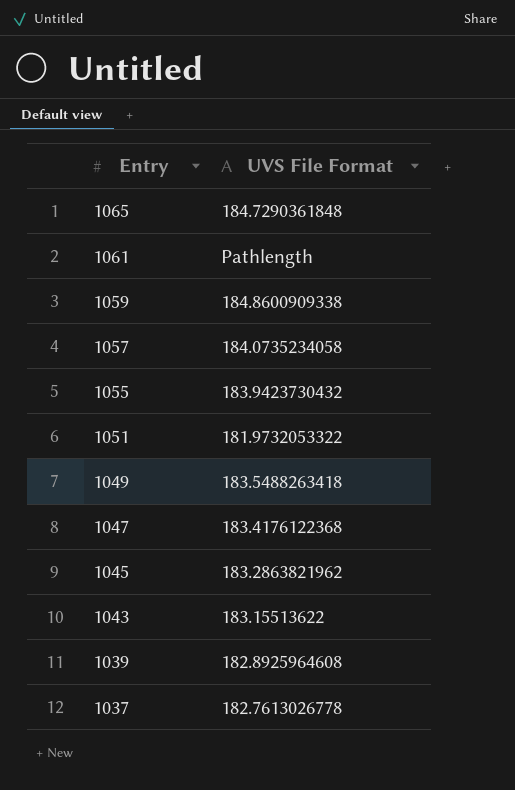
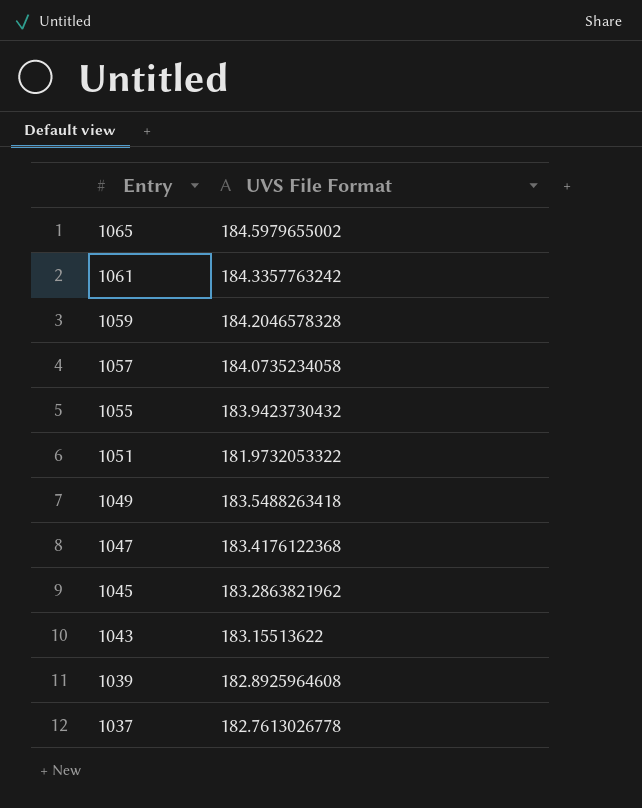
1065 | UVS File Format: 184.7290361848 -> 184.5979655002
1061 | UVS File Format: Pathlength -> 184.3357763242
1059 | UVS File Format: 184.8600909338 -> 184.2046578328

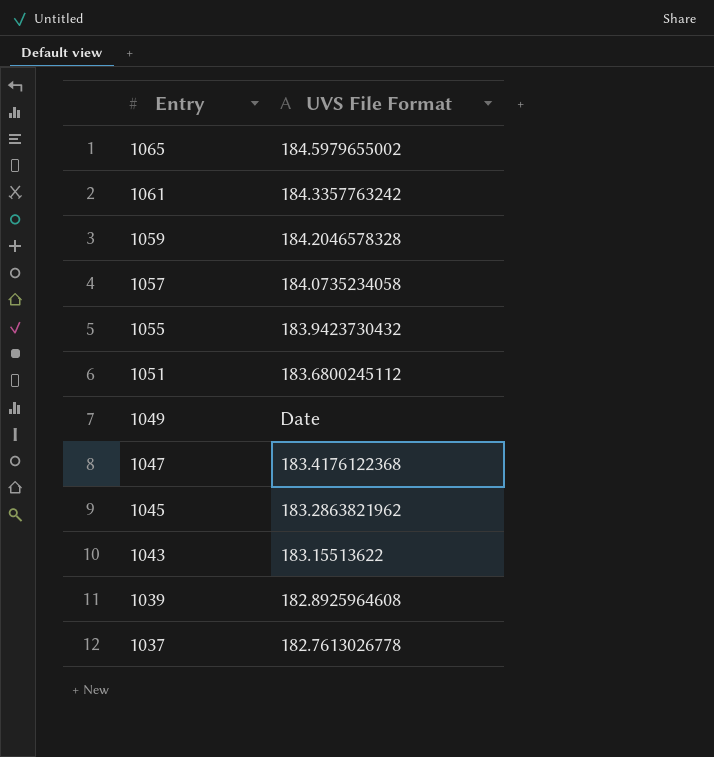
1051 | UVS File Format: 181.9732053322 -> 183.6800245112
1049 | UVS File Format: 183.5488263418 -> Date

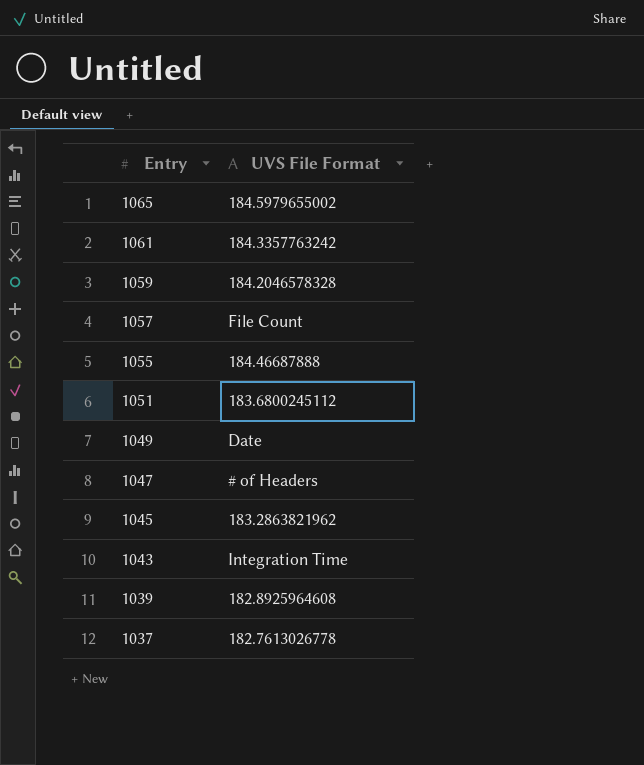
1057 | UVS File Format: 184.0735234058 -> File Count
1055 | UVS File Format: 183.9423730432 -> 184.46687888
1047 | UVS File Format: 183.4176122368 -> # of Headers
1043 | UVS File Format: 183.15513622 -> Integration Time

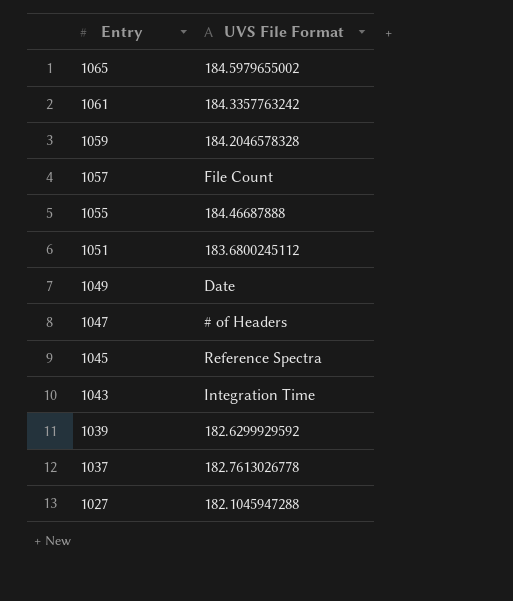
1045 | UVS File Format: 183.2863821962 -> Reference Spectra
1039 | UVS File Format: 182.8925964608 -> 182.6299929592
row 1027: none -> 182.1045947288

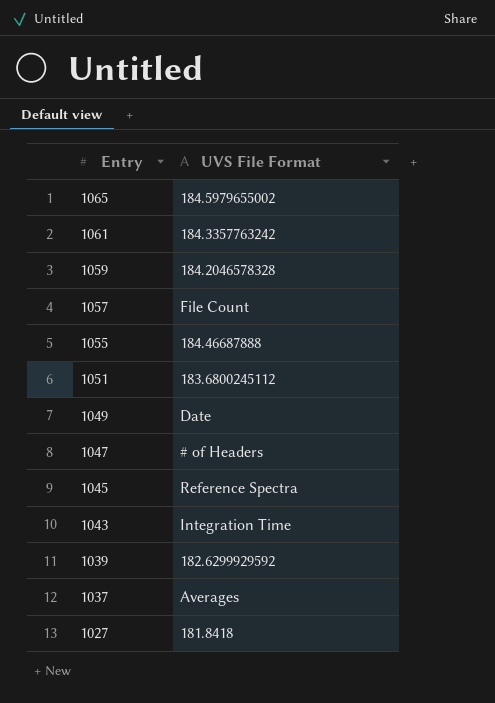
1037 | UVS File Format: 182.7613026778 -> Averages
1027 | UVS File Format: 182.1045947288 -> 181.8418

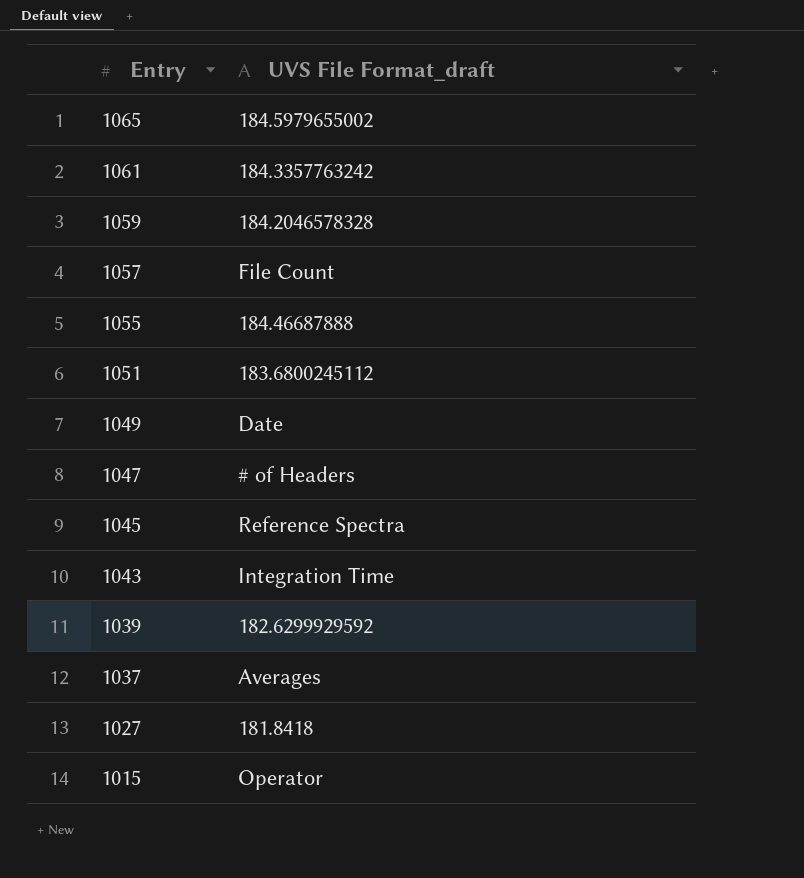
column name: UVS File Format -> UVS File Format_draft
row 1015: none -> Operator

